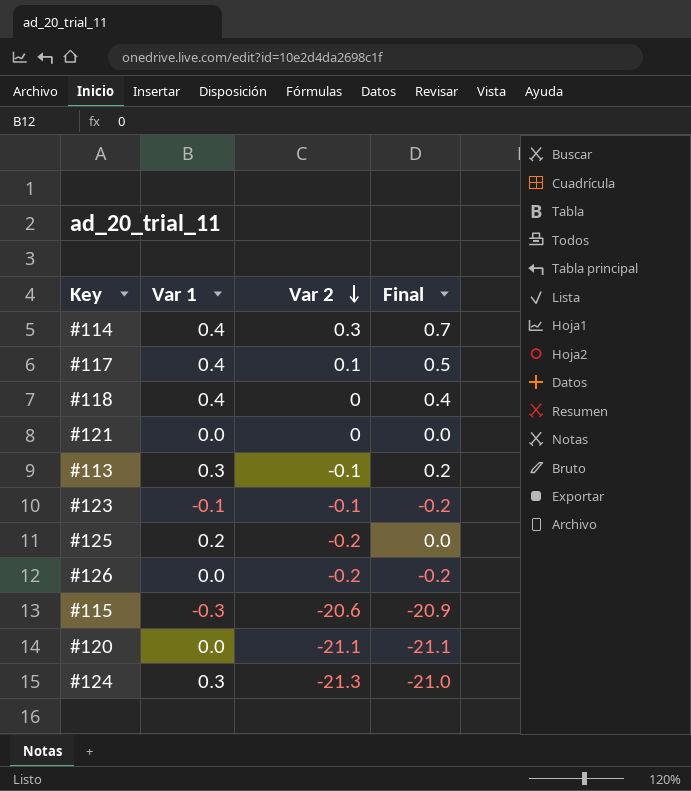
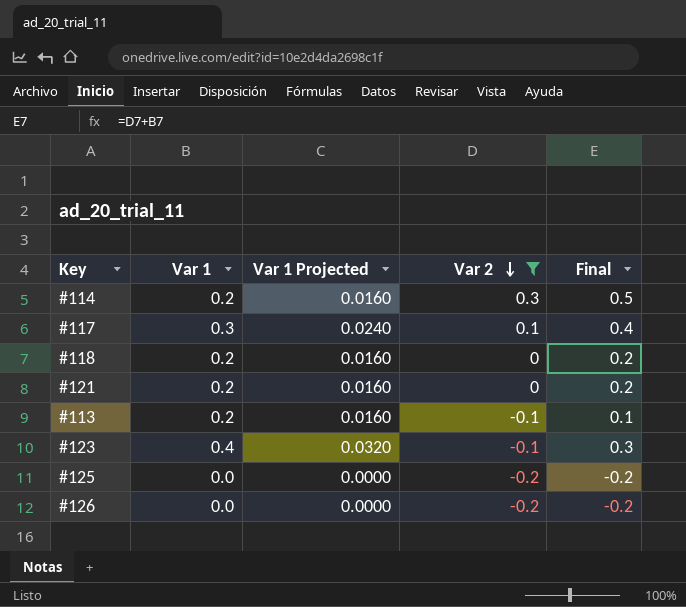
filter: none -> Var 2 >= -0.2
column Var 1 Projected | formula: none -> [Var 1] * 0.08
#114 | Var 1: 0.4 -> 0.2
#114 | Final: 0.7 -> 0.5
#117 | Var 1: 0.4 -> 0.3
#117 | Final: 0.5 -> 0.4
#118 | Var 1: 0.4 -> 0.2
#118 | Final: 0.4 -> 0.2
#121 | Var 1: 0.0 -> 0.2
#121 | Final: 0.0 -> 0.2
#113 | Var 1: 0.3 -> 0.2
#113 | Final: 0.2 -> 0.1
#123 | Var 1: -0.1 -> 0.4
#123 | Final: -0.2 -> 0.3
#125 | Var 1: 0.2 -> 0.0
#125 | Final: 0.0 -> -0.2

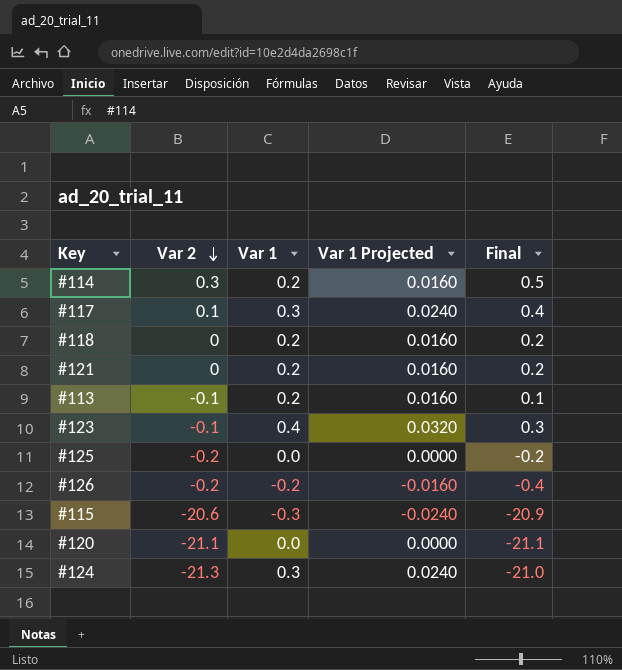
filter: Var 2 >= -0.2 -> none
column Var 2 | position: 4 -> 2
#126 | Var 1: 0.0 -> -0.2
#126 | Var 1 Projected: 0.0000 -> -0.0160
#126 | Final: -0.2 -> -0.4

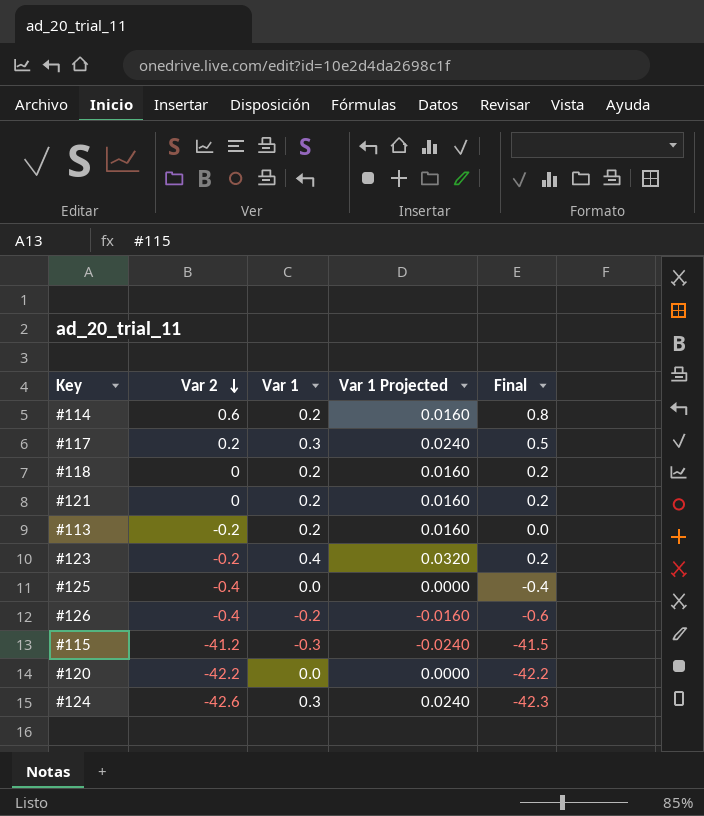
#114 | Var 2: 0.3 -> 0.6
#114 | Final: 0.5 -> 0.8
#117 | Var 2: 0.1 -> 0.2
#117 | Final: 0.4 -> 0.5
#113 | Var 2: -0.1 -> -0.2
#113 | Final: 0.1 -> 0.0
#123 | Var 2: -0.1 -> -0.2
#123 | Final: 0.3 -> 0.2
#125 | Var 2: -0.2 -> -0.4
#125 | Final: -0.2 -> -0.4
#126 | Var 2: -0.2 -> -0.4
#126 | Final: -0.4 -> -0.6
#115 | Var 2: -20.6 -> -41.2
#115 | Final: -20.9 -> -41.5
#120 | Var 2: -21.1 -> -42.2
#120 | Final: -21.1 -> -42.2
#124 | Var 2: -21.3 -> -42.6
#124 | Final: -21.0 -> -42.3

